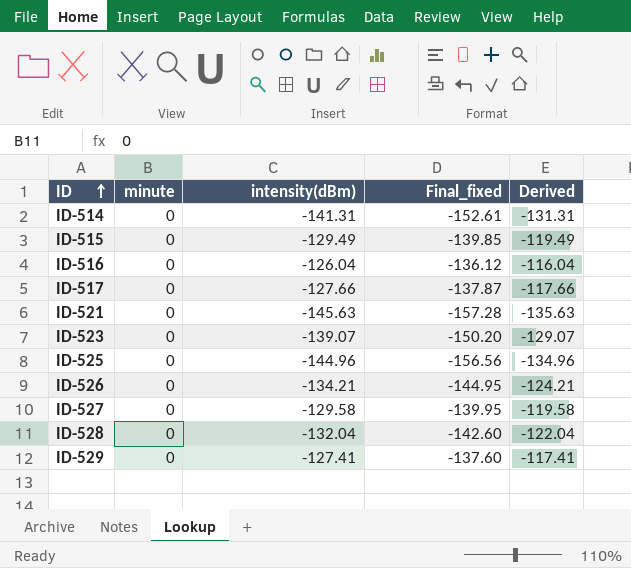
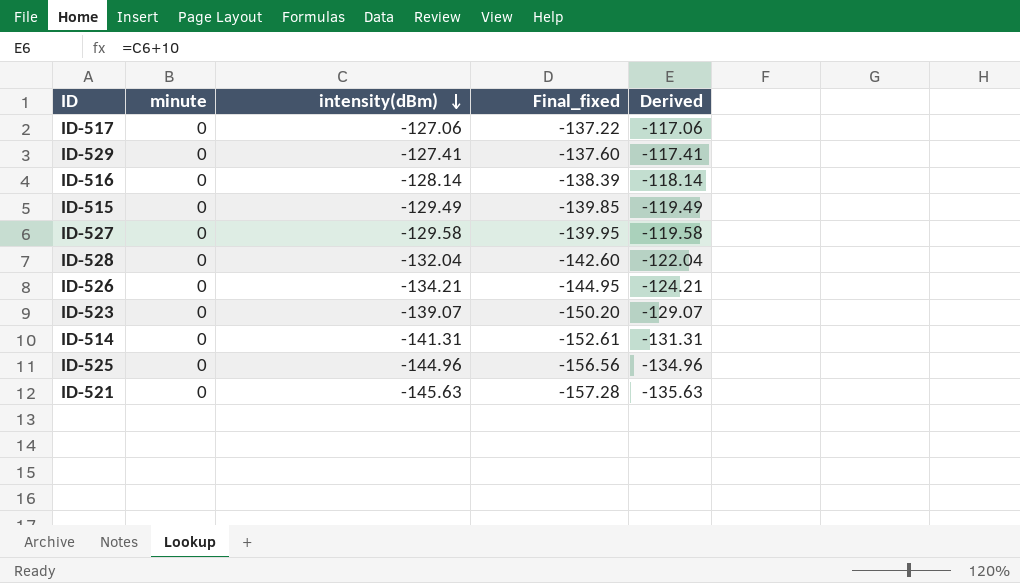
row order: ID ascending -> intensity(dBm) descending
ID-517 | intensity(dBm): -127.66 -> -127.06
ID-517 | Final_fixed: -137.87 -> -137.22
ID-517 | Derived: -117.66 -> -117.06
ID-516 | intensity(dBm): -126.04 -> -128.14
ID-516 | Final_fixed: -136.12 -> -138.39
ID-516 | Derived: -116.04 -> -118.14

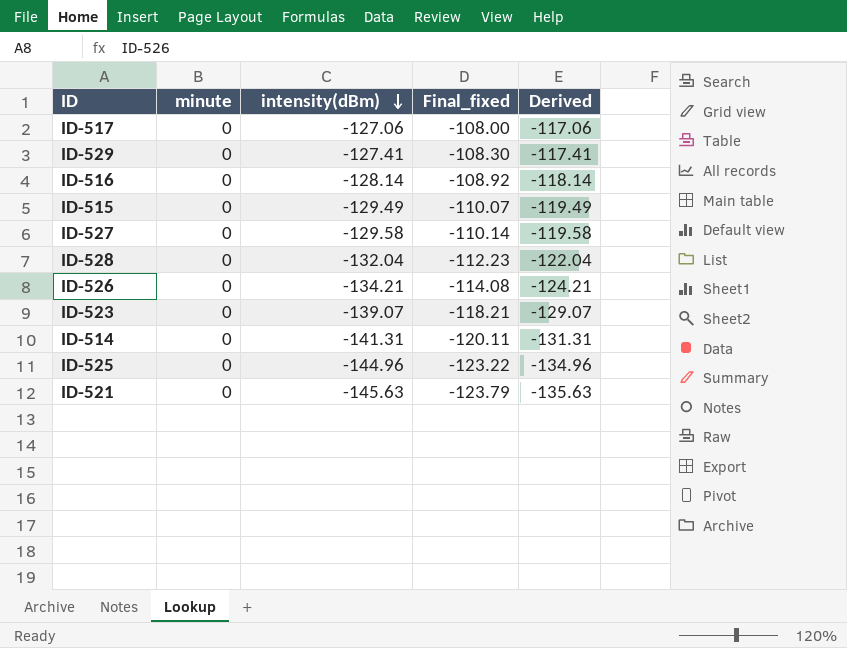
column Final_fixed | formula: [intensity(dBm)] * 1.08 -> [intensity(dBm)] * 0.85

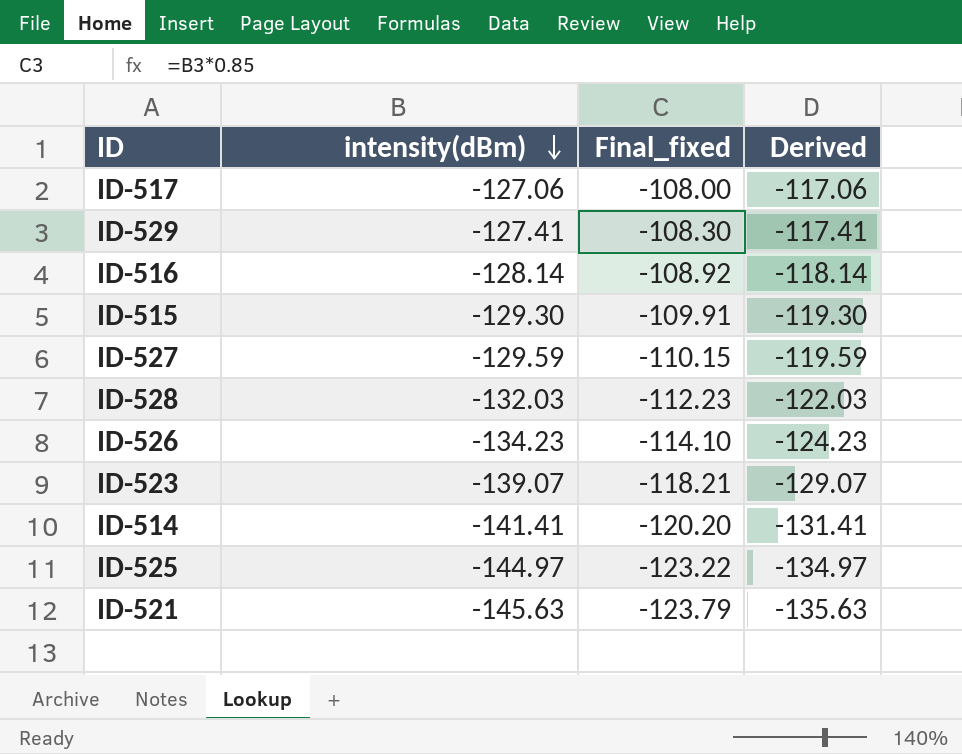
column minute | position: 2 -> none
ID-515 | intensity(dBm): -129.49 -> -129.30
ID-515 | Final_fixed: -110.07 -> -109.91
ID-515 | Derived: -119.49 -> -119.30
ID-527 | intensity(dBm): -129.58 -> -129.59
ID-527 | Final_fixed: -110.14 -> -110.15
ID-527 | Derived: -119.58 -> -119.59
ID-528 | intensity(dBm): -132.04 -> -132.03
ID-528 | Derived: -122.04 -> -122.03
ID-526 | intensity(dBm): -134.21 -> -134.23
ID-526 | Final_fixed: -114.08 -> -114.10
ID-526 | Derived: -124.21 -> -124.23
ID-514 | intensity(dBm): -141.31 -> -141.41
ID-514 | Final_fixed: -120.11 -> -120.20
ID-514 | Derived: -131.31 -> -131.41
ID-525 | intensity(dBm): -144.96 -> -144.97
ID-525 | Derived: -134.96 -> -134.97

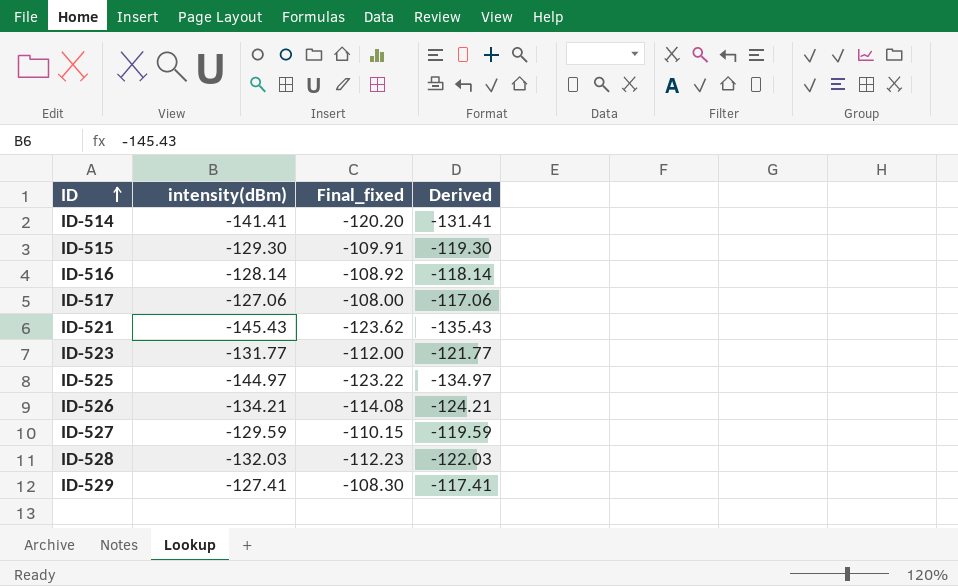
row order: intensity(dBm) descending -> ID ascending
ID-521 | intensity(dBm): -145.63 -> -145.43
ID-521 | Final_fixed: -123.79 -> -123.62
ID-521 | Derived: -135.63 -> -135.43
ID-523 | intensity(dBm): -139.07 -> -131.77
ID-523 | Final_fixed: -118.21 -> -112.00
ID-523 | Derived: -129.07 -> -121.77
ID-526 | intensity(dBm): -134.23 -> -134.21
ID-526 | Final_fixed: -114.10 -> -114.08
ID-526 | Derived: -124.23 -> -124.21

